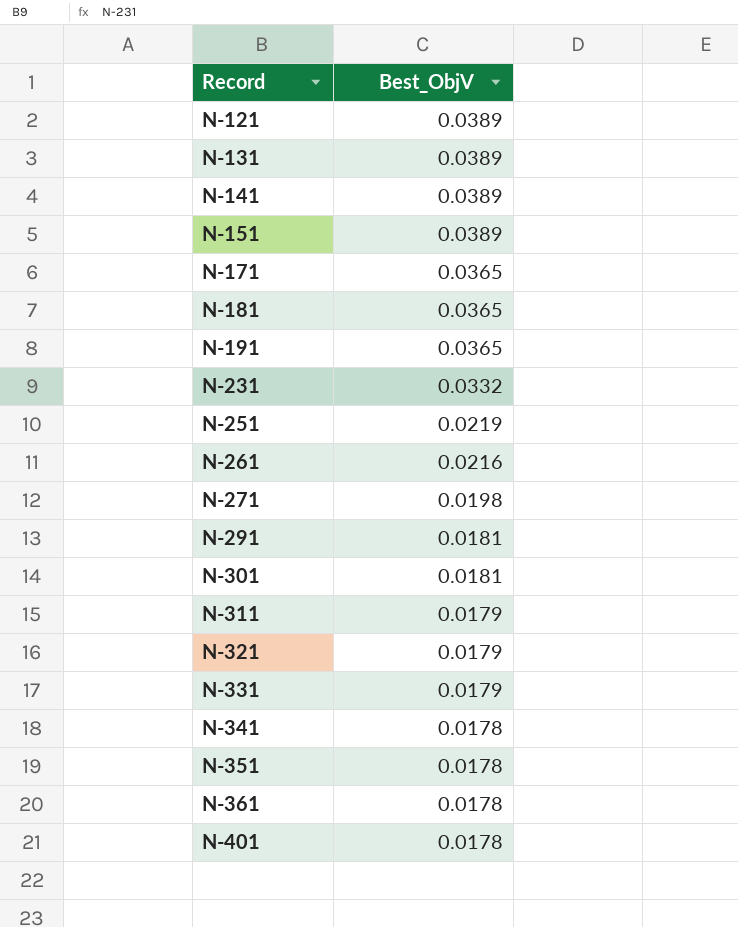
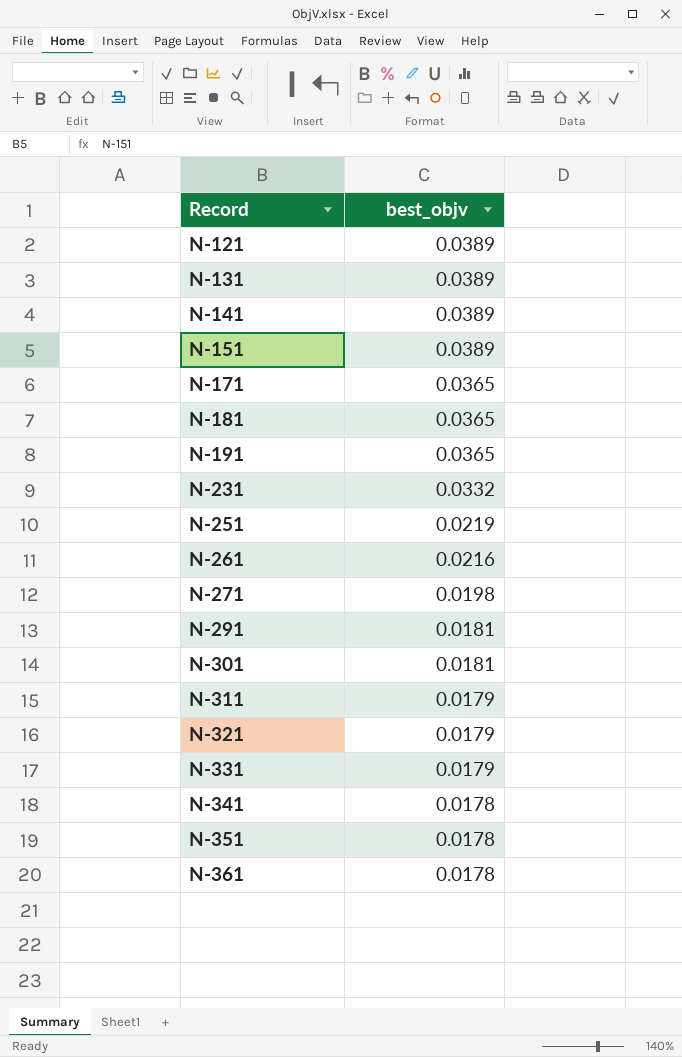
column name: Best_ObjV -> best_objv
row N-401: 0.0178 -> none

